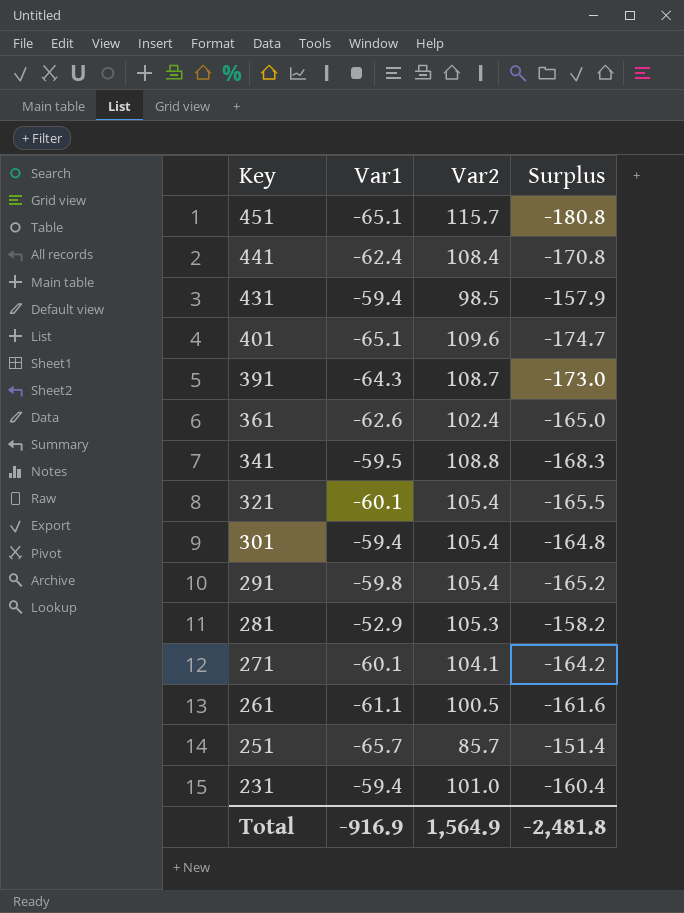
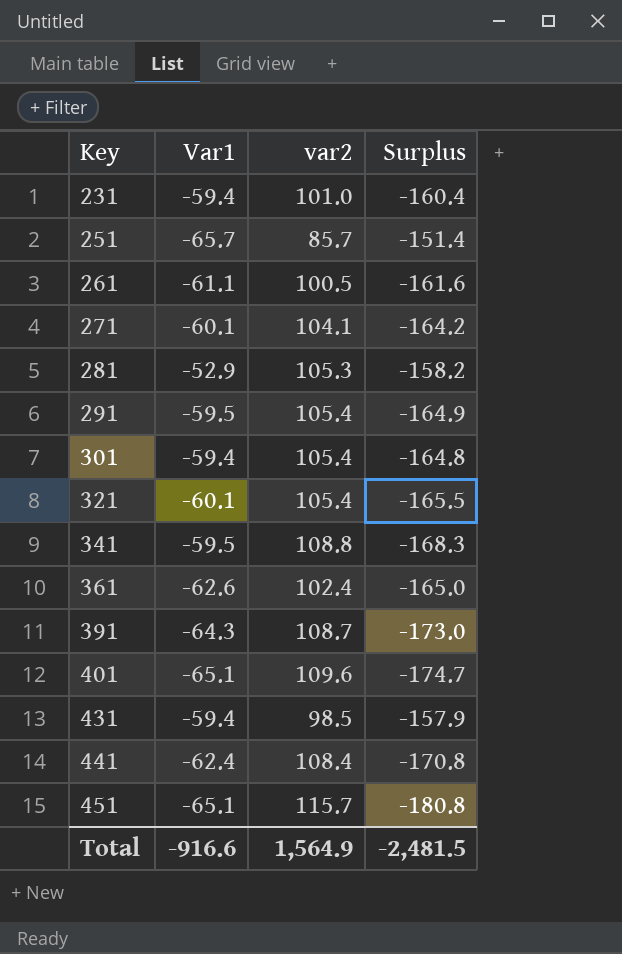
row order: Key descending -> Key ascending
column name: Var2 -> var2
291 | Var1: -59.8 -> -59.5
291 | Surplus: -165.2 -> -164.9
Total | Var1: -916.9 -> -916.6
Total | Surplus: -2,481.8 -> -2,481.5

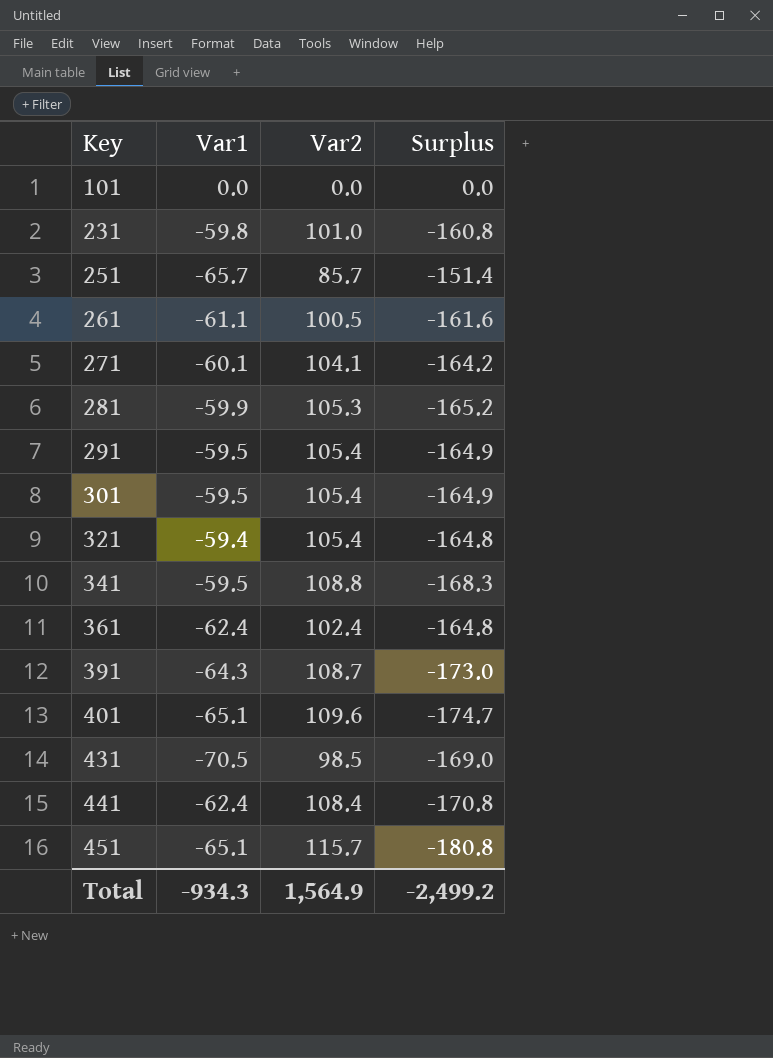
column name: var2 -> Var2
row 101: none -> 0.0 | 0.0 | 0.0
231 | Var1: -59.4 -> -59.8
231 | Surplus: -160.4 -> -160.8
281 | Var1: -52.9 -> -59.9
281 | Surplus: -158.2 -> -165.2
301 | Var1: -59.4 -> -59.5
301 | Surplus: -164.8 -> -164.9
321 | Var1: -60.1 -> -59.4
321 | Surplus: -165.5 -> -164.8
361 | Var1: -62.6 -> -62.4
361 | Surplus: -165.0 -> -164.8
431 | Var1: -59.4 -> -70.5
431 | Surplus: -157.9 -> -169.0
Total | Var1: -916.6 -> -934.3
Total | Surplus: -2,481.5 -> -2,499.2

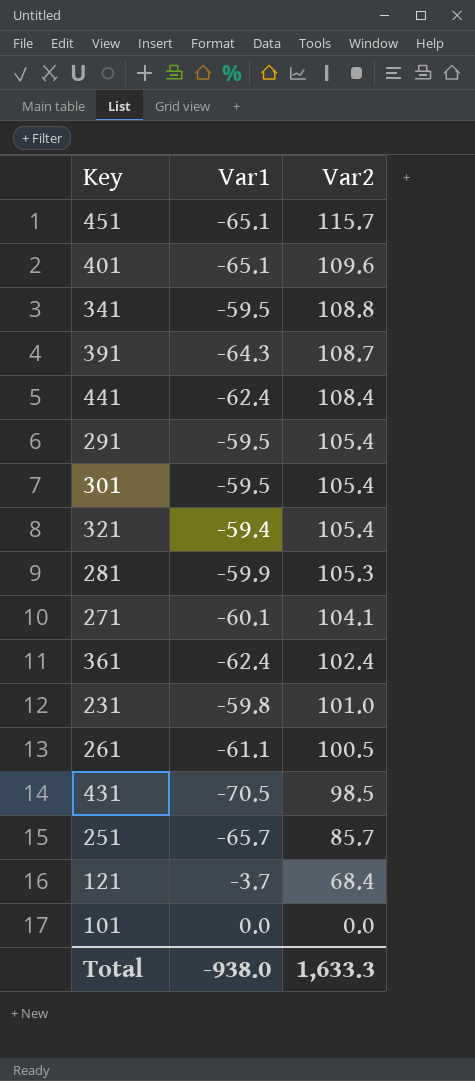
row order: Key ascending -> Var2 descending
column Surplus | formula: [Var1] - [Var2] -> none
row 121: none -> -3.7 | 68.4
Total | Var1: -934.3 -> -938.0
Total | Var2: 1,564.9 -> 1,633.3

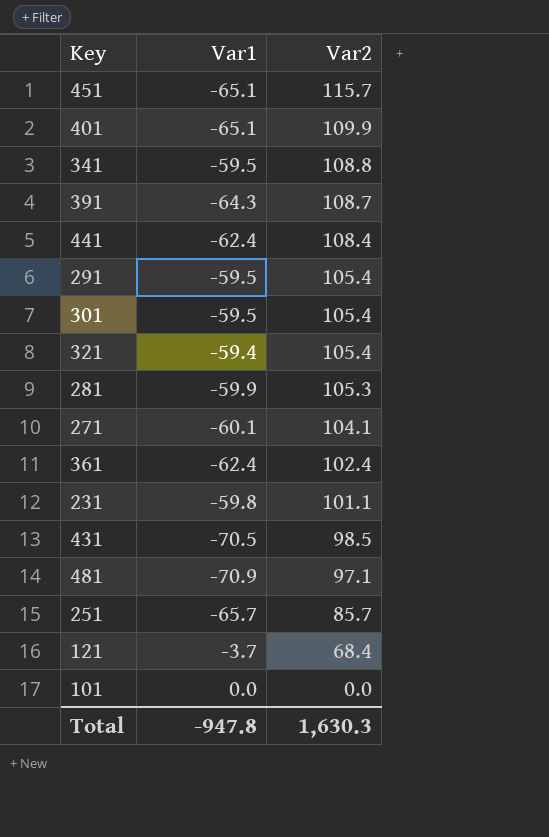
row 261: -61.1 | 100.5 -> none
401 | Var2: 109.6 -> 109.9
231 | Var2: 101.0 -> 101.1
row 481: none -> -70.9 | 97.1
Total | Var1: -938.0 -> -947.8
Total | Var2: 1,633.3 -> 1,630.3

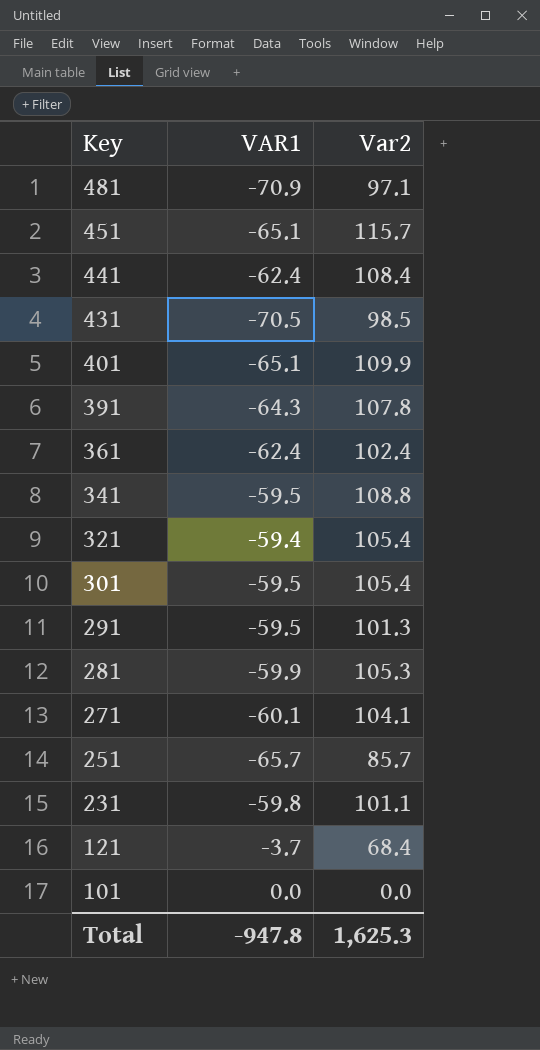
row order: Var2 descending -> Key descending
column name: Var1 -> VAR1
391 | Var2: 108.7 -> 107.8
291 | Var2: 105.4 -> 101.3
Total | Var2: 1,630.3 -> 1,625.3

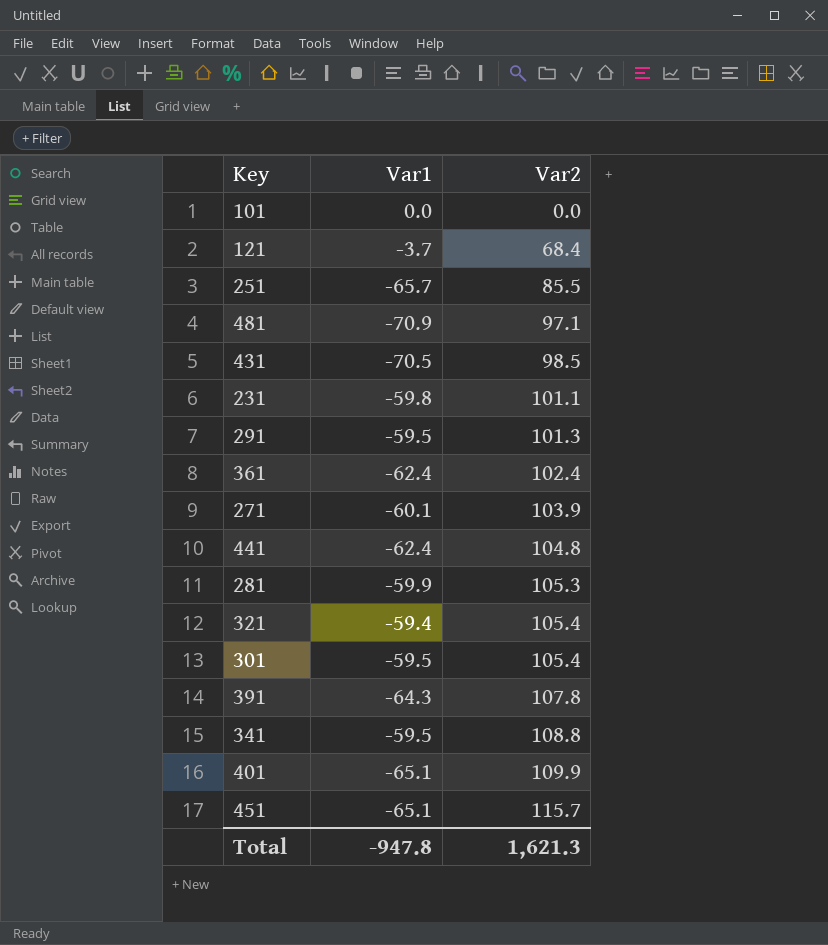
row order: Key descending -> Var2 ascending
column name: VAR1 -> Var1
251 | Var2: 85.7 -> 85.5
271 | Var2: 104.1 -> 103.9
441 | Var2: 108.4 -> 104.8
Total | Var2: 1,625.3 -> 1,621.3

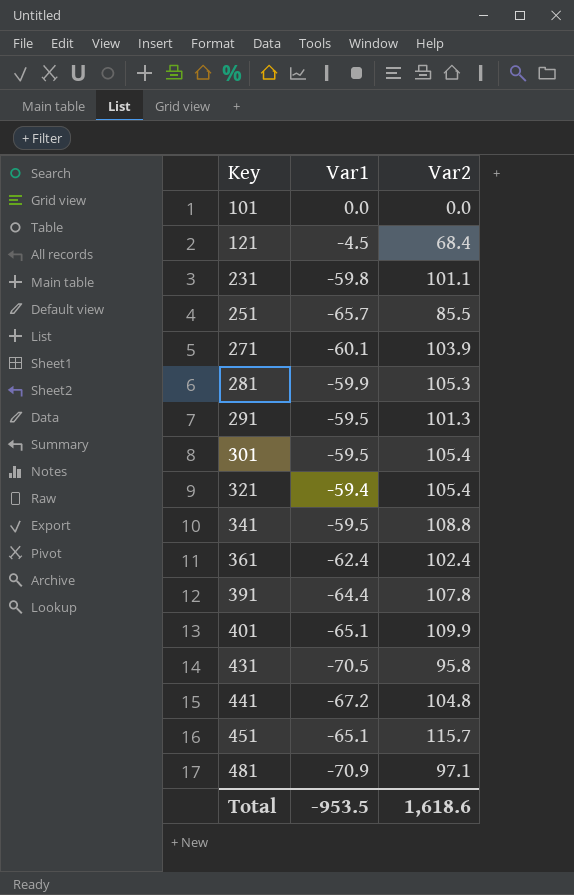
row order: Var2 ascending -> Key ascending
121 | Var1: -3.7 -> -4.5
391 | Var1: -64.3 -> -64.4
431 | Var2: 98.5 -> 95.8
441 | Var1: -62.4 -> -67.2
Total | Var1: -947.8 -> -953.5
Total | Var2: 1,621.3 -> 1,618.6

